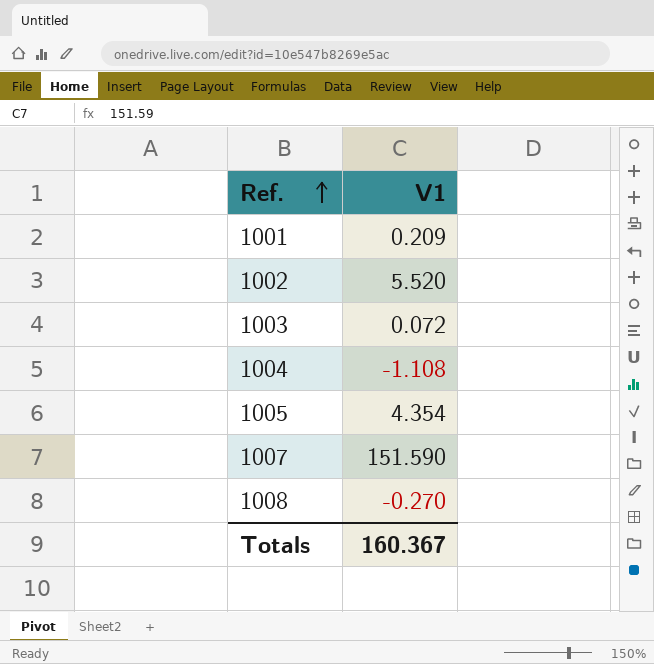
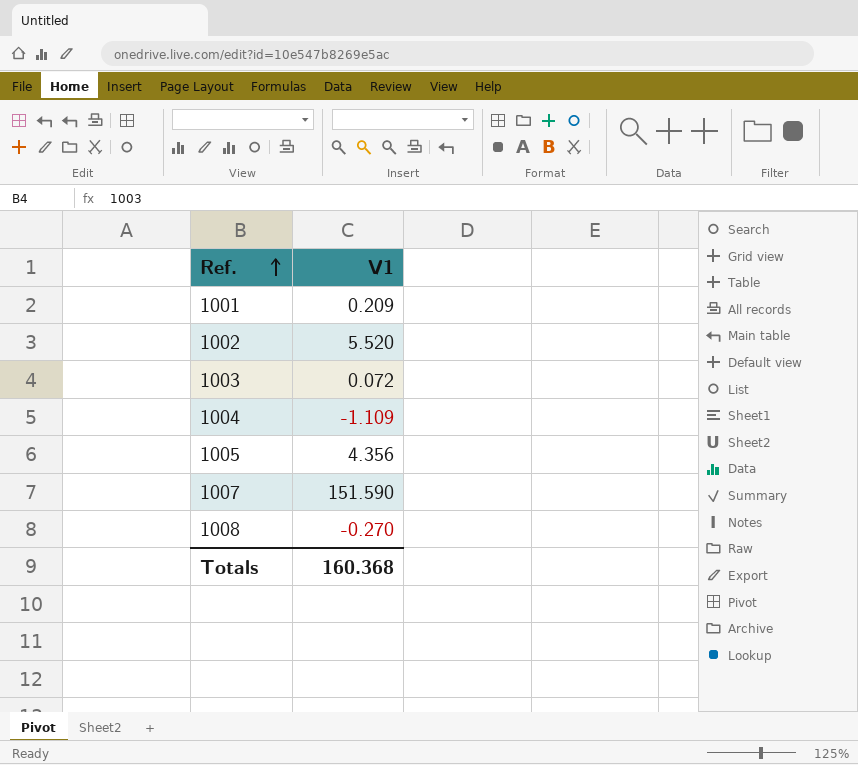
1004 | V1: -1.108 -> -1.109
1005 | V1: 4.354 -> 4.356
Totals | V1: 160.367 -> 160.368

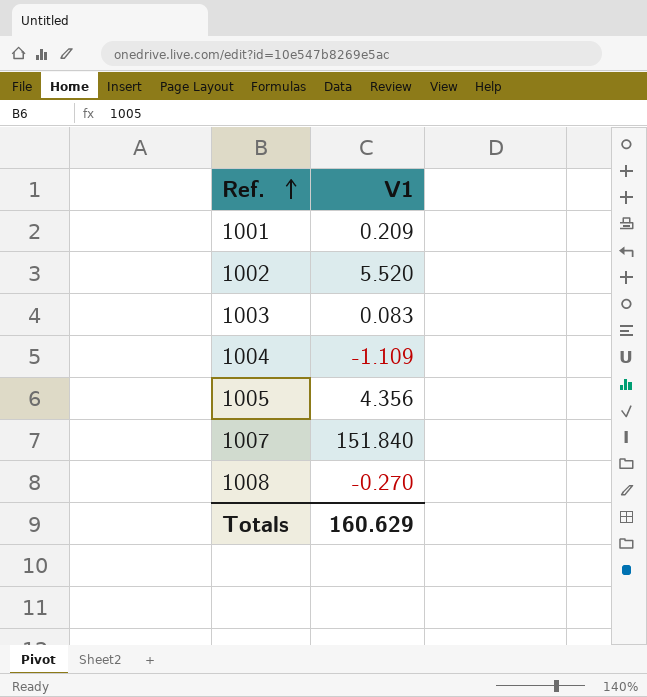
1003 | V1: 0.072 -> 0.083
1007 | V1: 151.590 -> 151.840
Totals | V1: 160.368 -> 160.629

